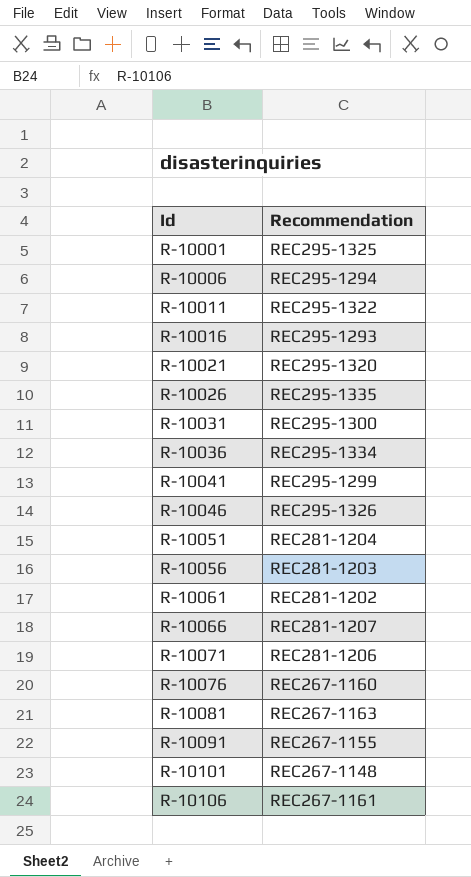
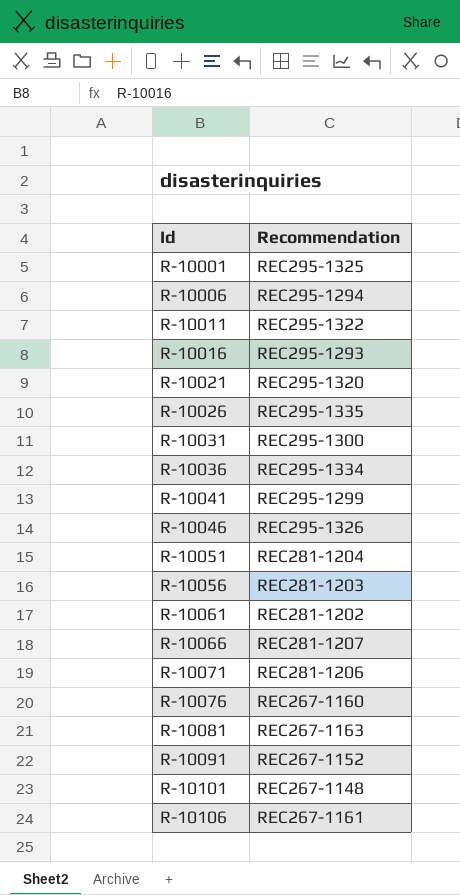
R-10091 | Recommendation: REC267-1155 -> REC267-1152

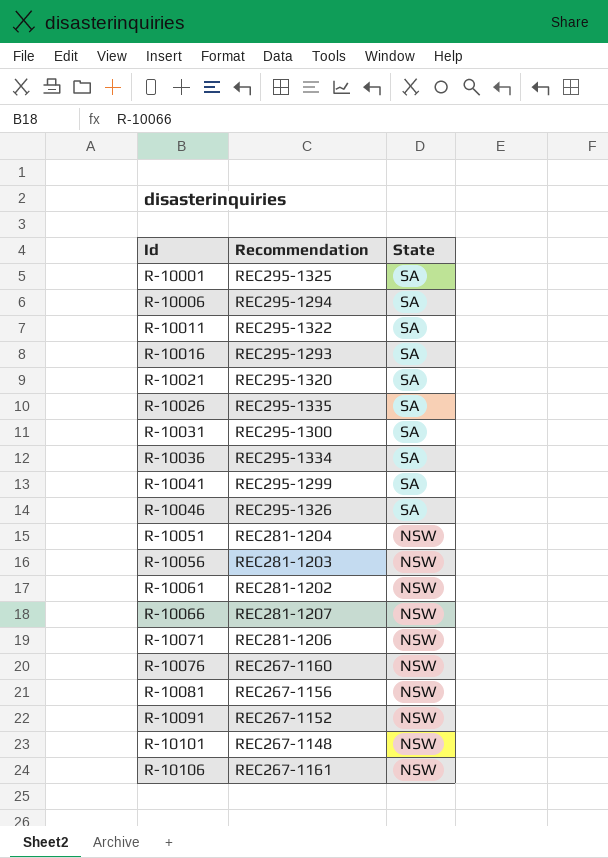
column State | position: none -> 3
R-10081 | Recommendation: REC267-1163 -> REC267-1156

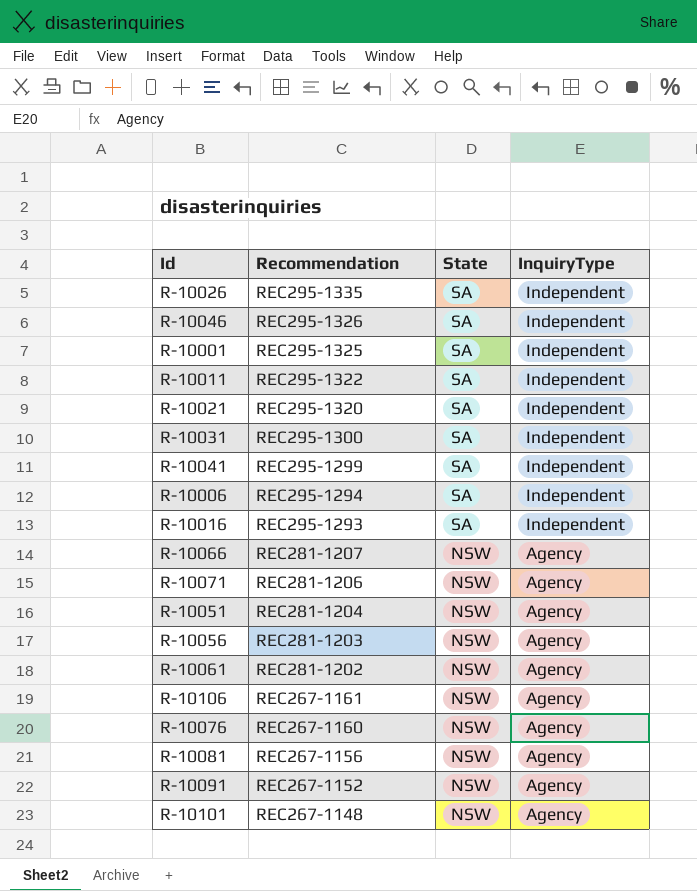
row order: Id ascending -> Recommendation descending
column InquiryType | position: none -> 4
row R-10036: REC295-1334 | SA -> none

